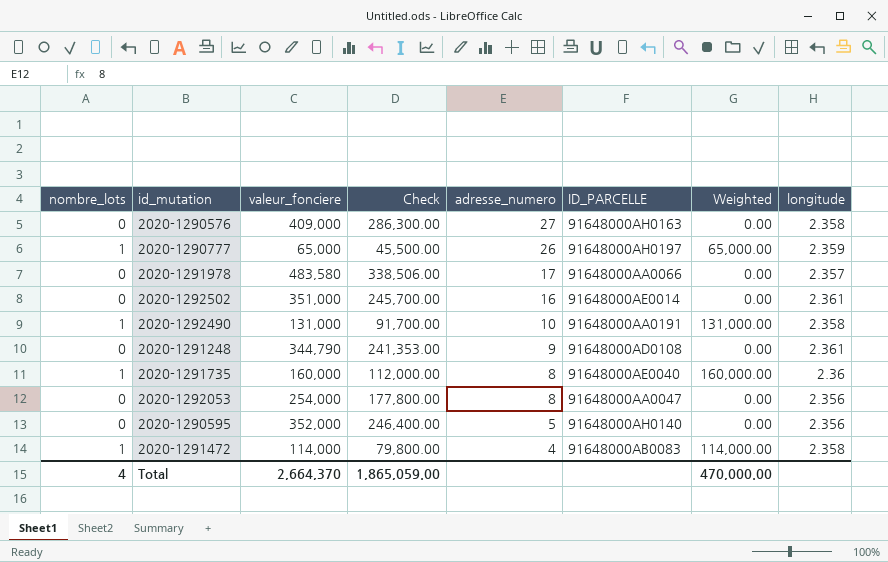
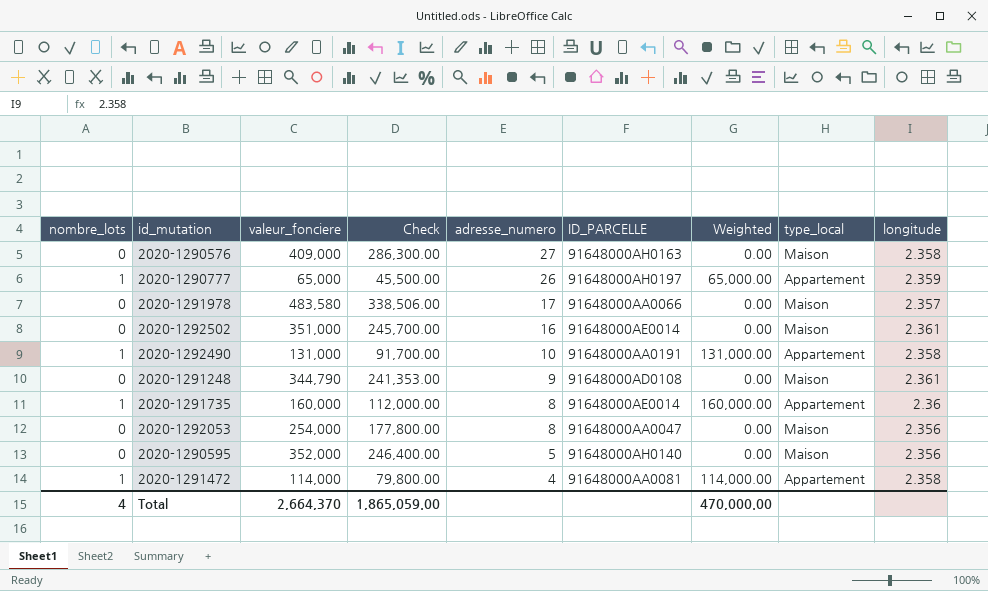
column type_local | position: none -> 8
2020-1291735 | ID_PARCELLE: 91648000AE0040 -> 91648000AE0014
2020-1291472 | ID_PARCELLE: 91648000AB0083 -> 91648000AA0081

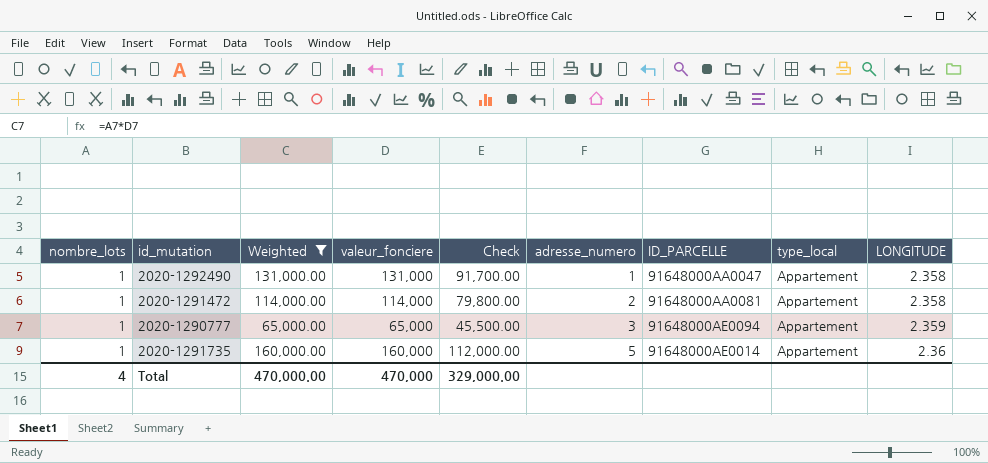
filter: none -> Weighted != 0.00
row order: adresse_numero descending -> adresse_numero ascending
column Weighted | position: 7 -> 3
column name: longitude -> LONGITUDE
2020-1292490 | adresse_numero: 10 -> 1
2020-1292490 | ID_PARCELLE: 91648000AA0191 -> 91648000AA0047
2020-1291472 | adresse_numero: 4 -> 2
2020-1290777 | adresse_numero: 26 -> 3
2020-1290777 | ID_PARCELLE: 91648000AH0197 -> 91648000AE0094
2020-1291735 | adresse_numero: 8 -> 5
Total | valeur_fonciere: 2,664,370 -> 470,000
Total | Check: 1,865,059.00 -> 329,000.00

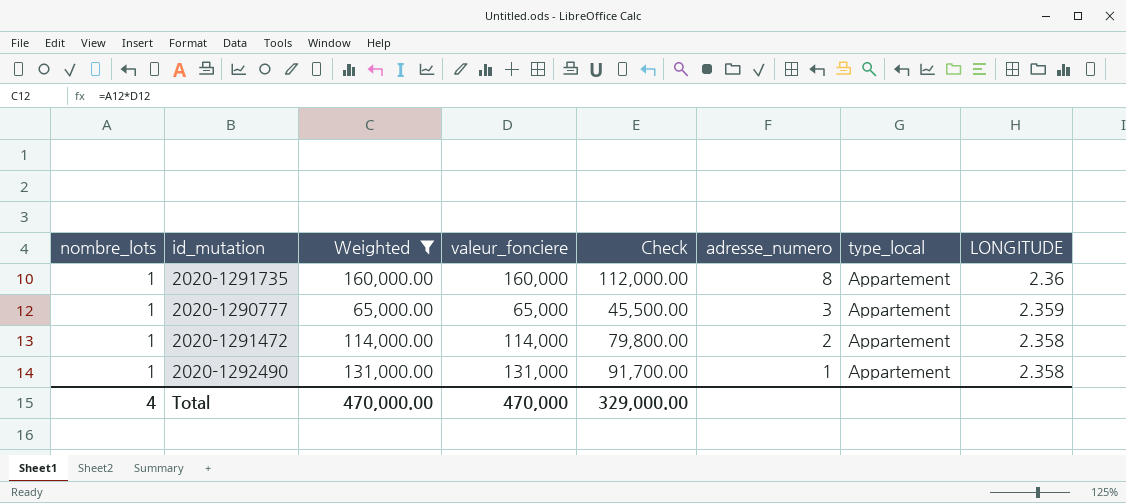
row order: adresse_numero ascending -> adresse_numero descending
column ID_PARCELLE | position: 7 -> none
2020-1291735 | adresse_numero: 5 -> 8

